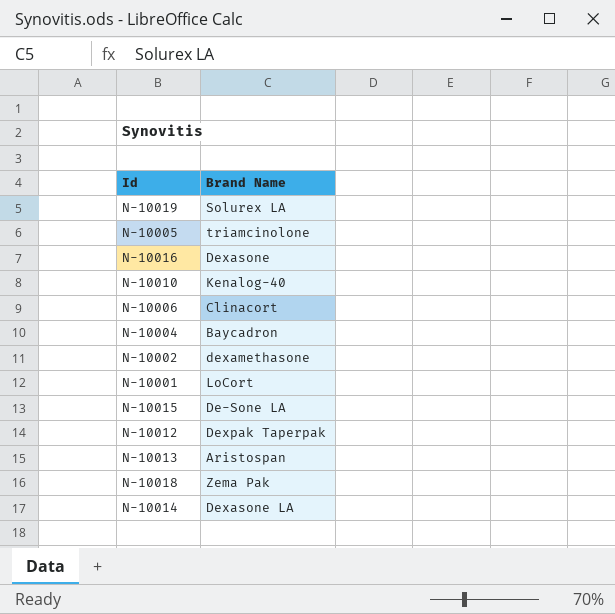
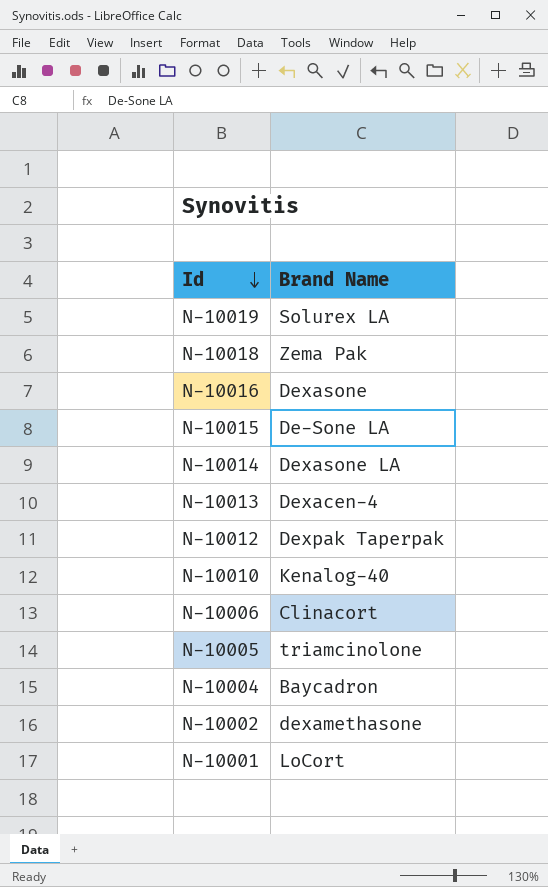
row order: none -> Id descending
N-10013 | Brand Name: Aristospan -> Dexacen-4

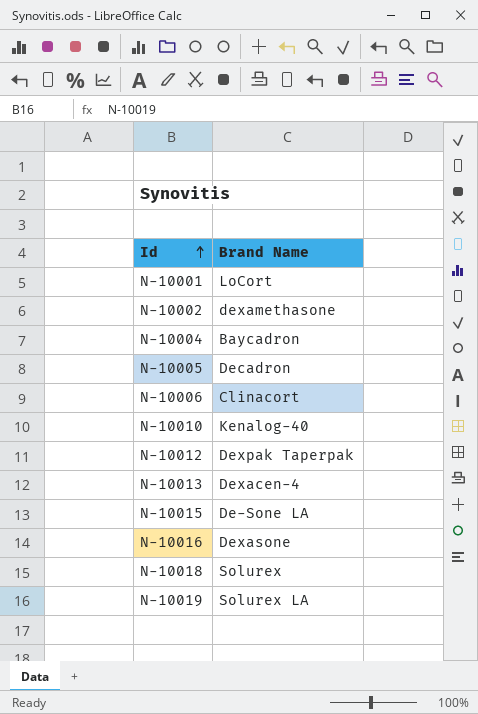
row order: Id descending -> Id ascending
row N-10014: Dexasone LA -> none
N-10005 | Brand Name: triamcinolone -> Decadron
N-10018 | Brand Name: Zema Pak -> Solurex

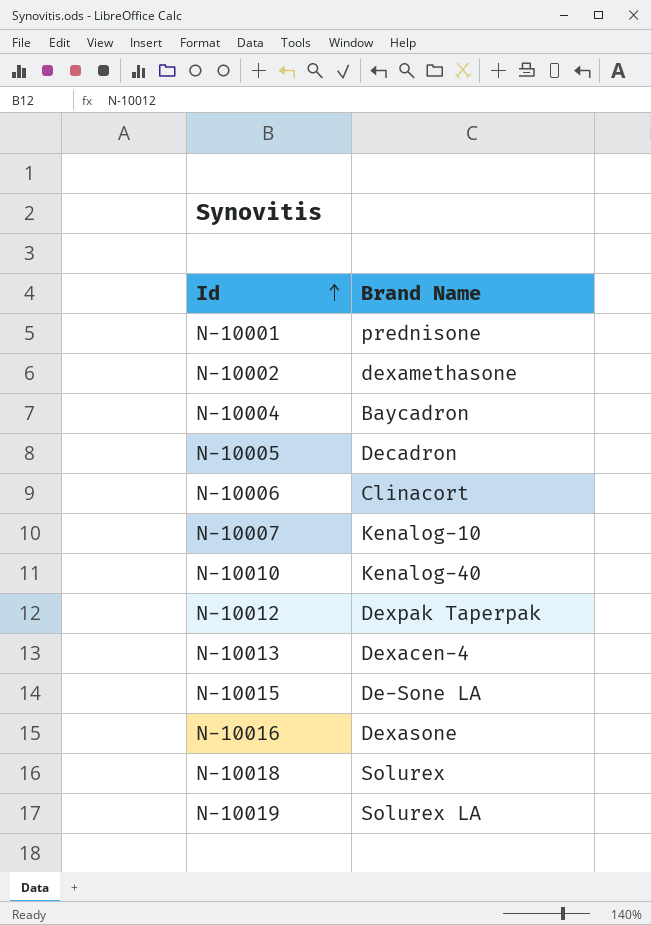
N-10001 | Brand Name: LoCort -> prednisone
row N-10007: none -> Kenalog-10

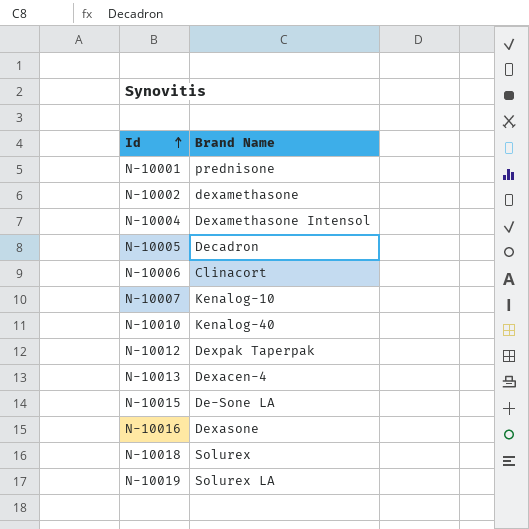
N-10004 | Brand Name: Baycadron -> Dexamethasone Intensol

